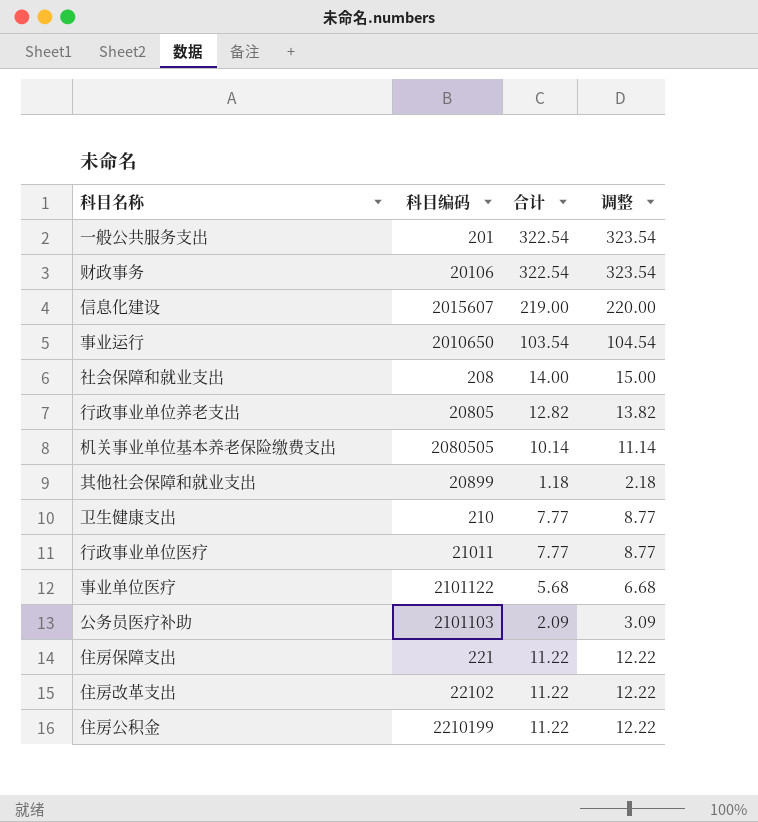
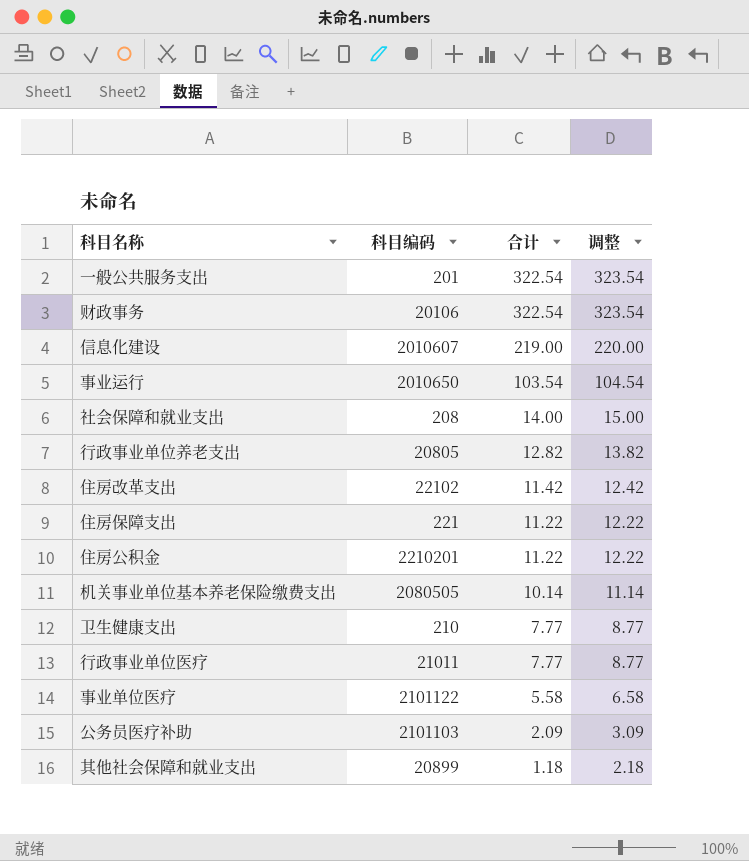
row order: none -> 合计 descending
信息化建设 | 科目编码: 2015607 -> 2010607
住房改革支出 | 合计: 11.22 -> 11.42
住房改革支出 | 调整: 12.22 -> 12.42
住房公积金 | 科目编码: 2210199 -> 2210201
事业单位医疗 | 合计: 5.68 -> 5.58
事业单位医疗 | 调整: 6.68 -> 6.58

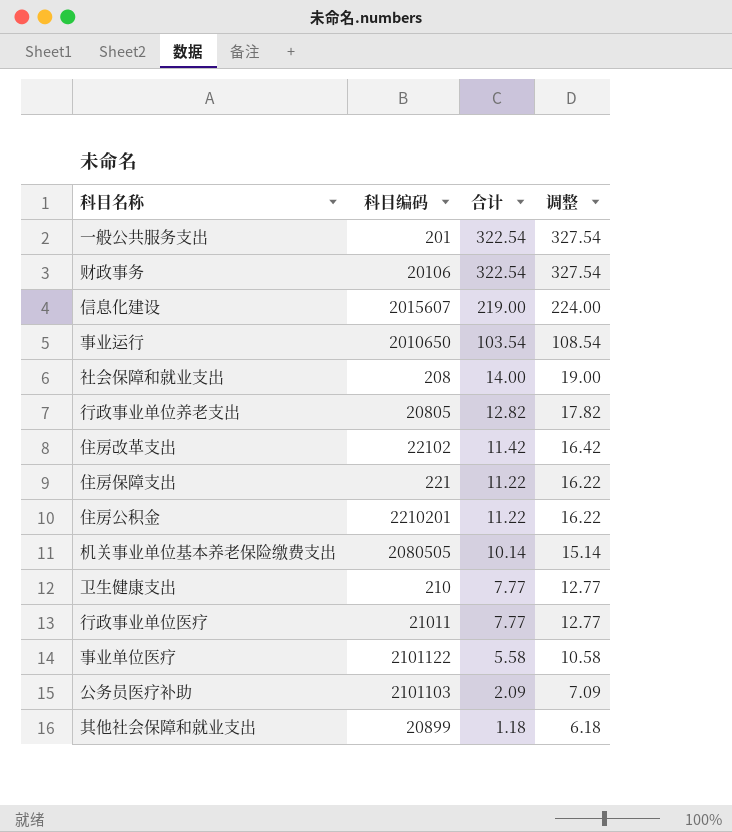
column 调整 | formula: [合计] + 1 -> [合计] + 5
信息化建设 | 科目编码: 2010607 -> 2015607

